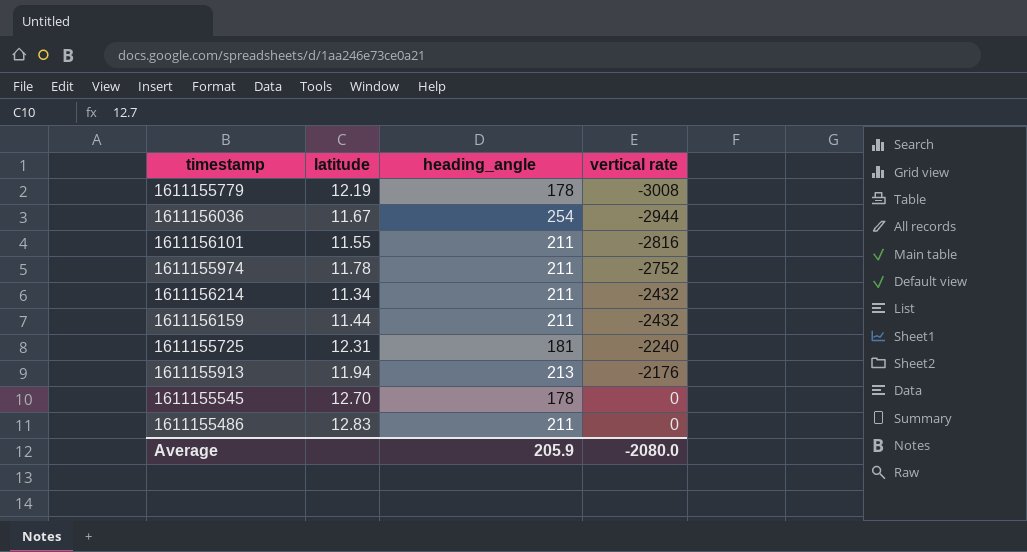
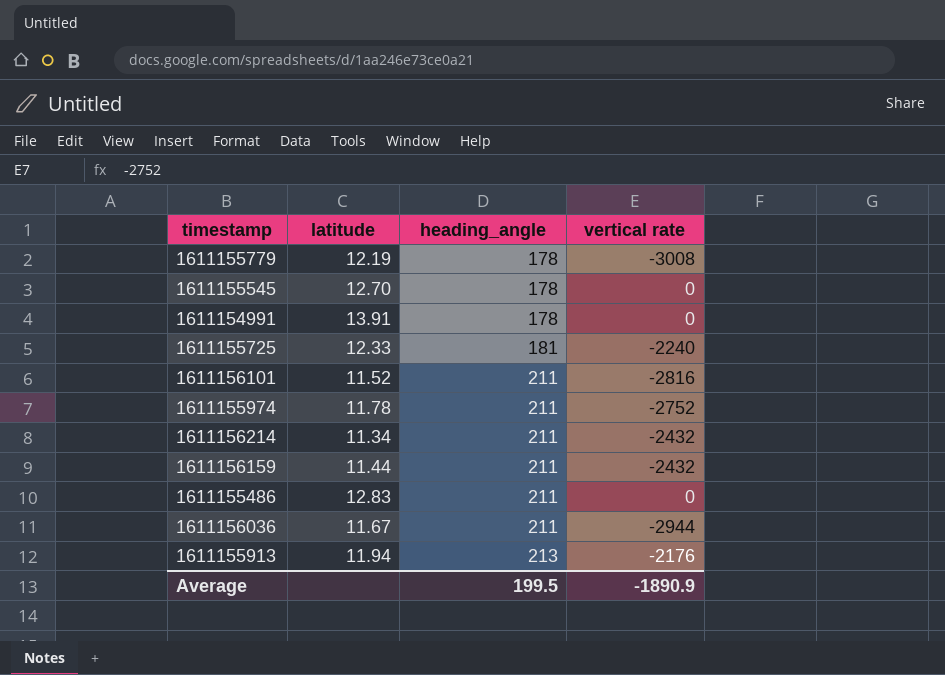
row order: vertical rate ascending -> heading_angle ascending
row 1611154991: none -> 13.91 | 178 | 0
1611155725 | latitude: 12.31 -> 12.33
1611156101 | latitude: 11.55 -> 11.52
1611156036 | heading_angle: 254 -> 211
Average | heading_angle: 205.9 -> 199.5
Average | vertical rate: -2080.0 -> -1890.9

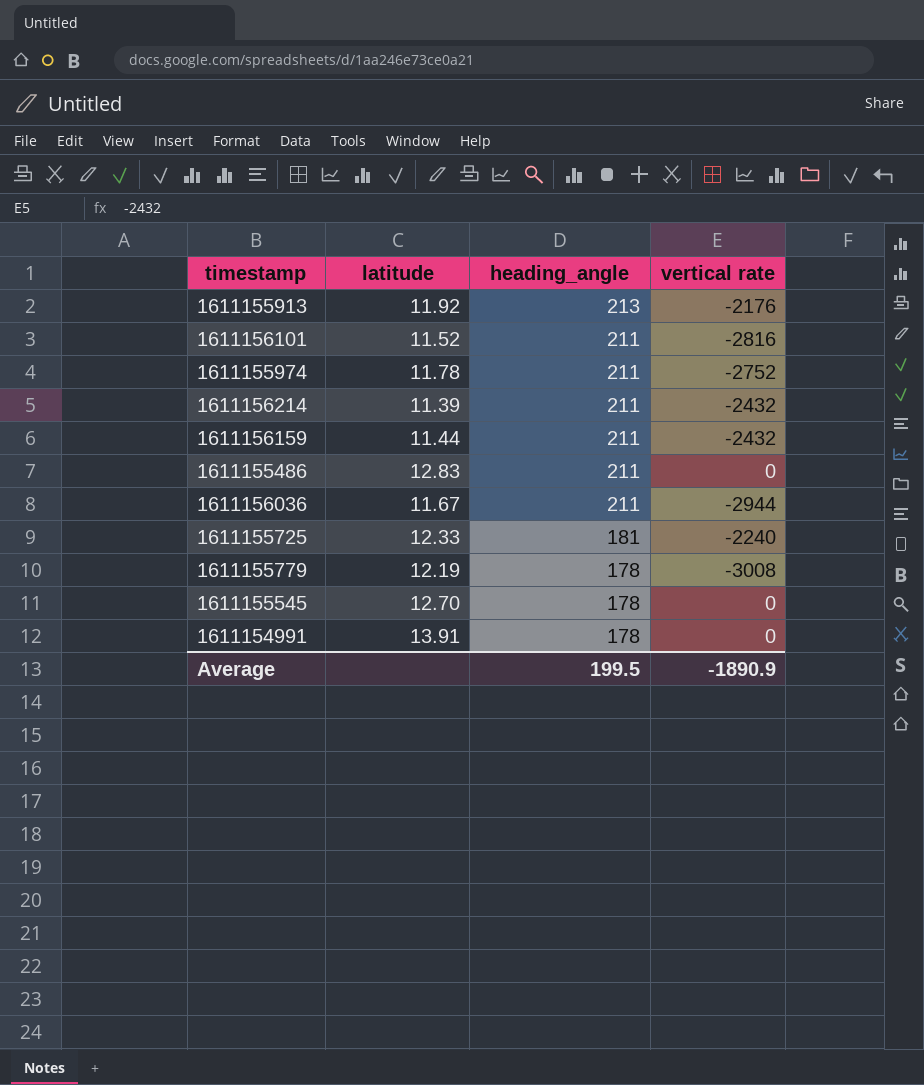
row order: heading_angle ascending -> heading_angle descending
1611155913 | latitude: 11.94 -> 11.92
1611156214 | latitude: 11.34 -> 11.39

